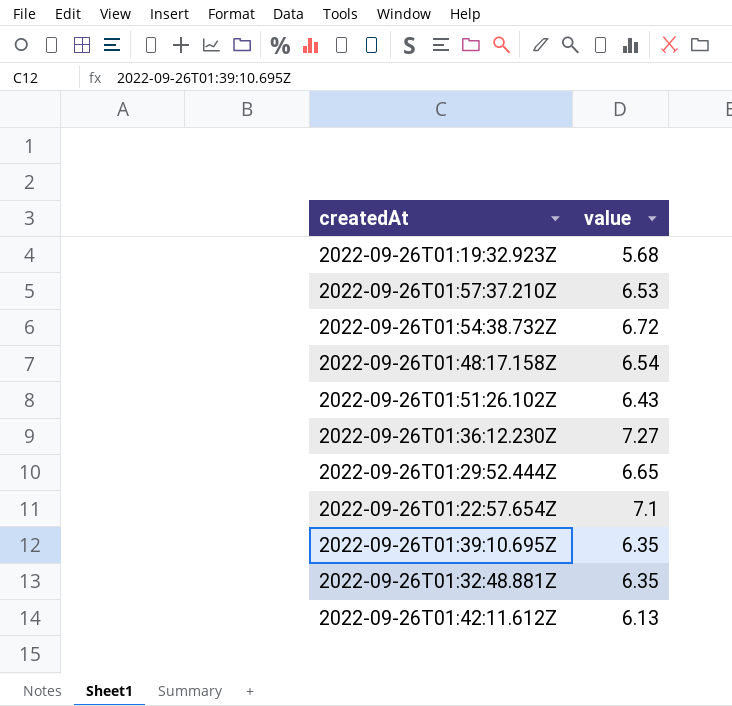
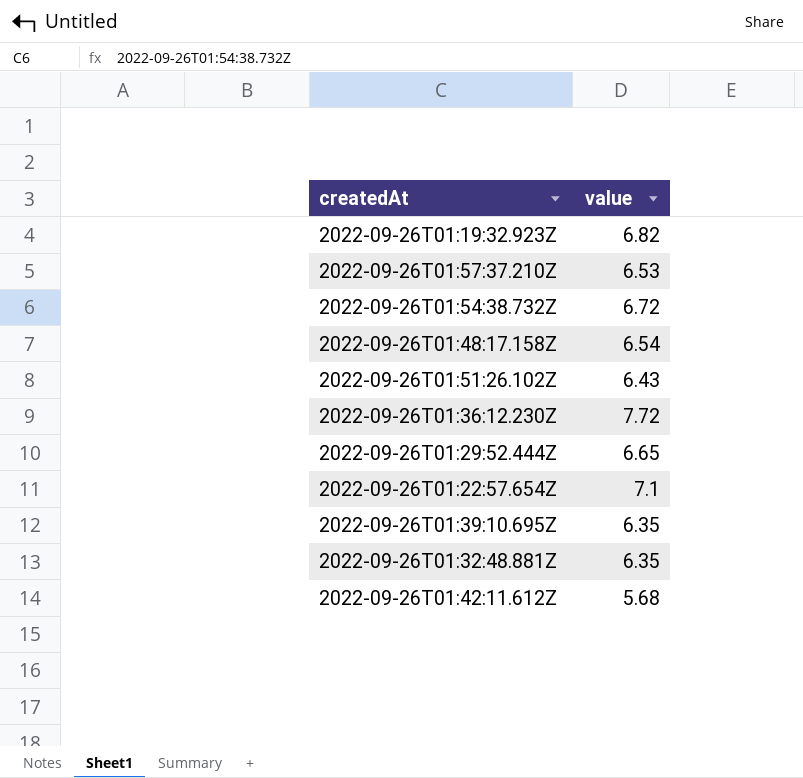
2022-09-26T01:19:32.923Z | value: 5.68 -> 6.82
2022-09-26T01:36:12.230Z | value: 7.27 -> 7.72
2022-09-26T01:42:11.612Z | value: 6.13 -> 5.68

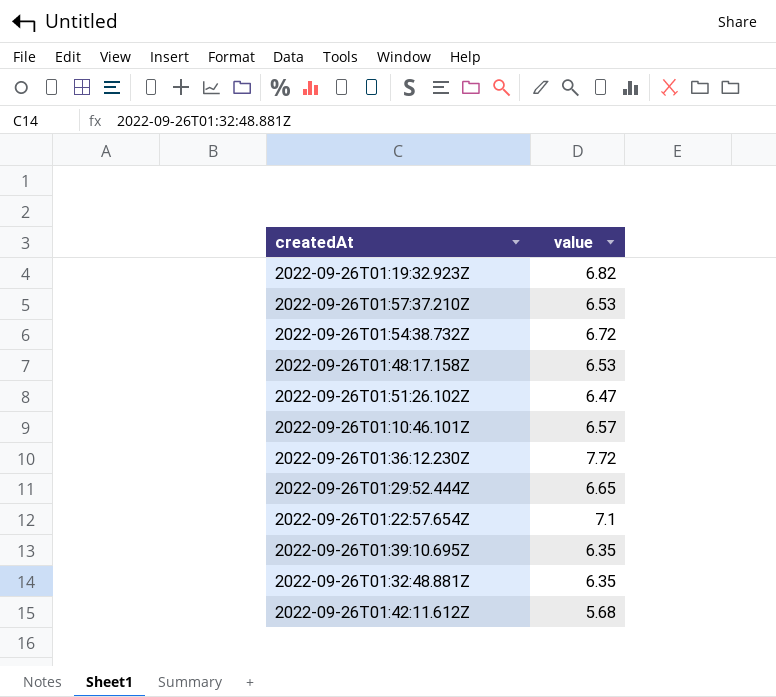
2022-09-26T01:48:17.158Z | value: 6.54 -> 6.53
2022-09-26T01:51:26.102Z | value: 6.43 -> 6.47
row 2022-09-26T01:10:46.101Z: none -> 6.57

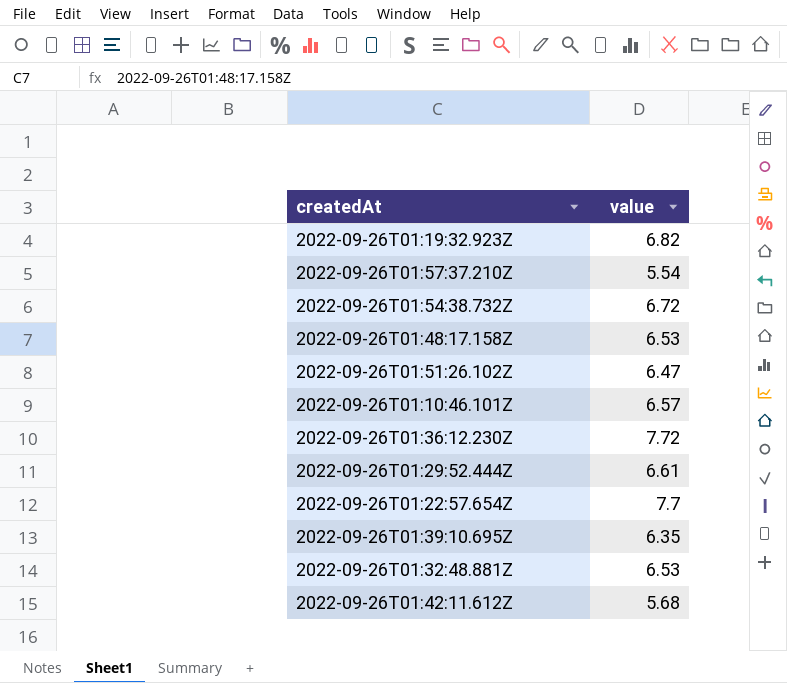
2022-09-26T01:57:37.210Z | value: 6.53 -> 5.54
2022-09-26T01:29:52.444Z | value: 6.65 -> 6.61
2022-09-26T01:22:57.654Z | value: 7.1 -> 7.7
2022-09-26T01:32:48.881Z | value: 6.35 -> 6.53

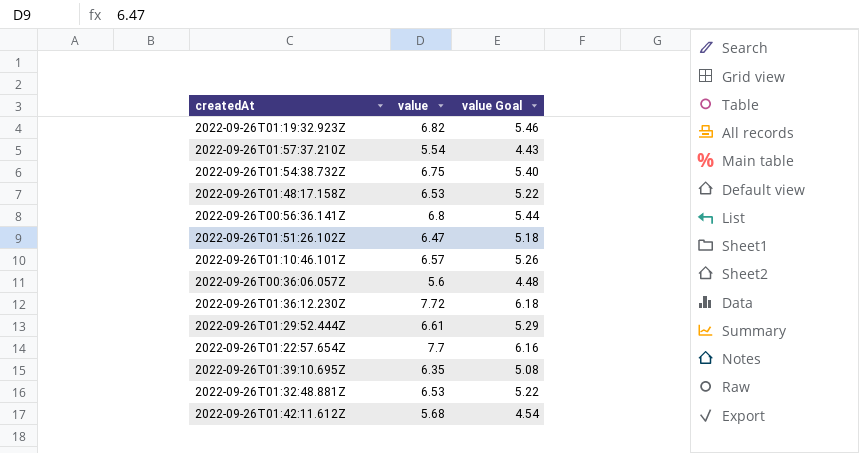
column value Goal | formula: none -> [value] * 0.8
2022-09-26T01:54:38.732Z | value: 6.72 -> 6.75
row 2022-09-26T00:56:36.141Z: none -> 6.8 | 5.44
row 2022-09-26T00:36:06.057Z: none -> 5.6 | 4.48

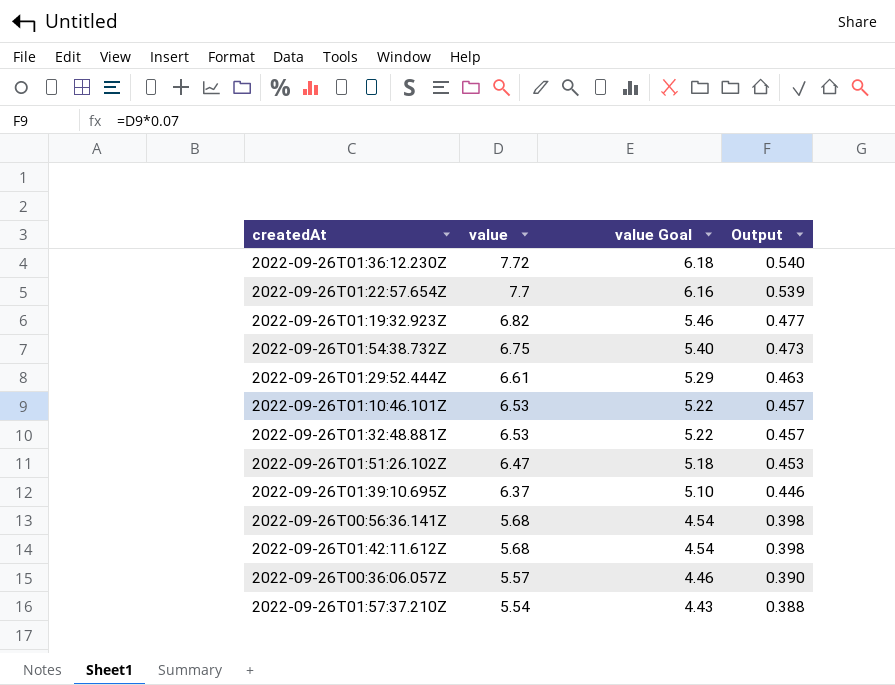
row order: none -> value descending
column Output | formula: none -> [value] * 0.07
row 2022-09-26T01:48:17.158Z: 6.53 | 5.22 -> none
2022-09-26T01:10:46.101Z | value: 6.57 -> 6.53
2022-09-26T01:10:46.101Z | value Goal: 5.26 -> 5.22
2022-09-26T01:39:10.695Z | value: 6.35 -> 6.37
2022-09-26T01:39:10.695Z | value Goal: 5.08 -> 5.10
2022-09-26T00:56:36.141Z | value: 6.8 -> 5.68
2022-09-26T00:56:36.141Z | value Goal: 5.44 -> 4.54
2022-09-26T00:36:06.057Z | value: 5.6 -> 5.57
2022-09-26T00:36:06.057Z | value Goal: 4.48 -> 4.46

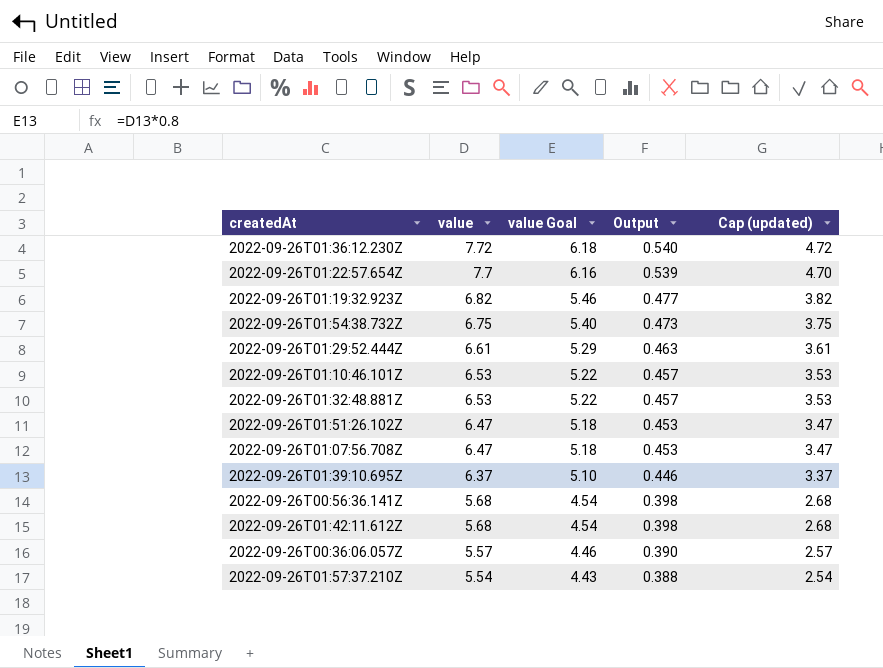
column Cap (updated) | formula: none -> [value] - 3
row 2022-09-26T01:07:56.708Z: none -> 6.47 | 5.18 | 0.453 | 3.47

